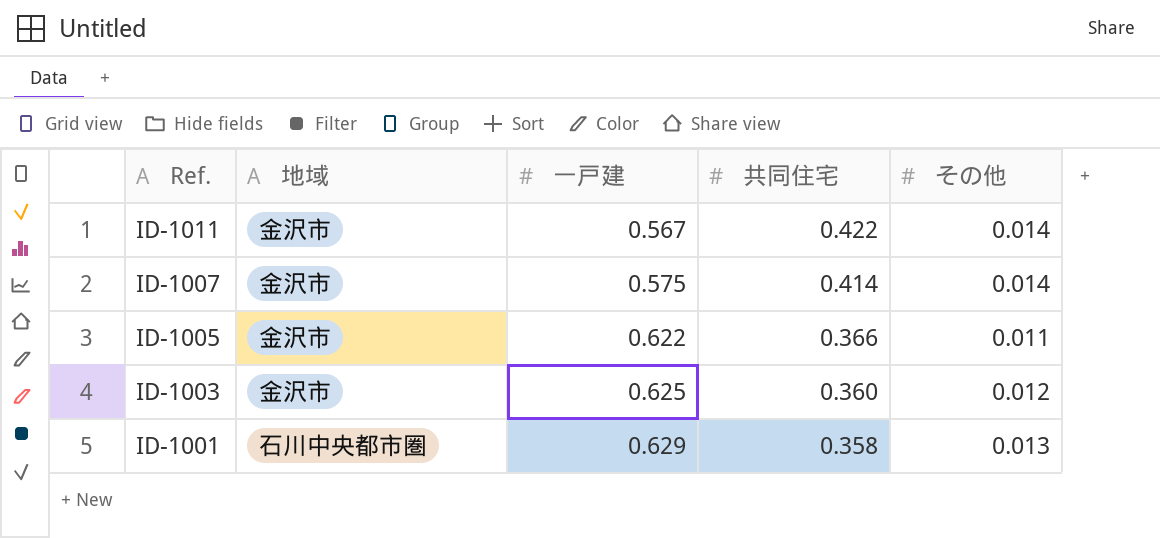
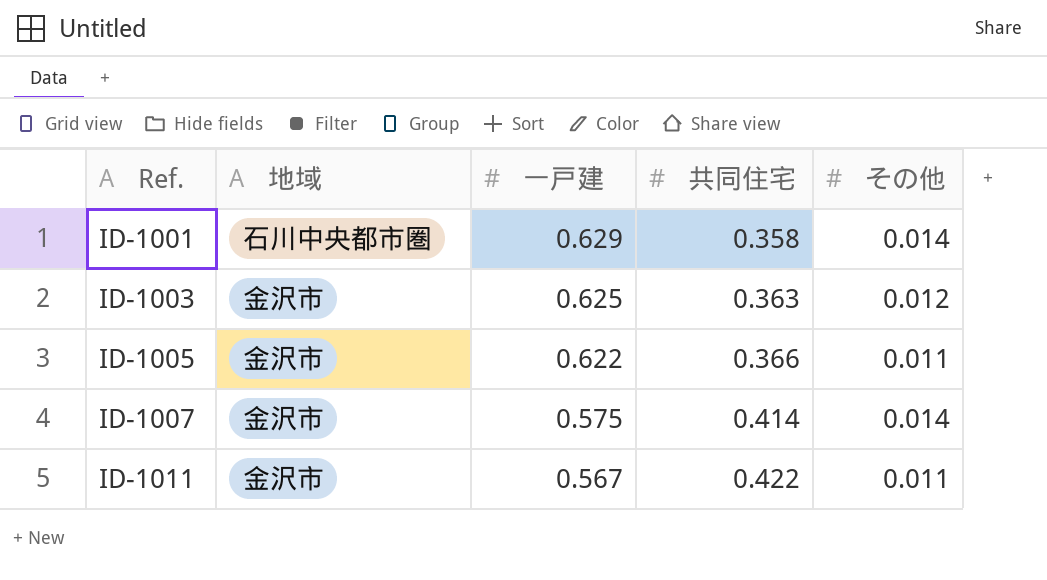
row order: Ref. descending -> Ref. ascending
ID-1001 | その他: 0.013 -> 0.014
ID-1003 | 共同住宅: 0.360 -> 0.363
ID-1011 | その他: 0.014 -> 0.011

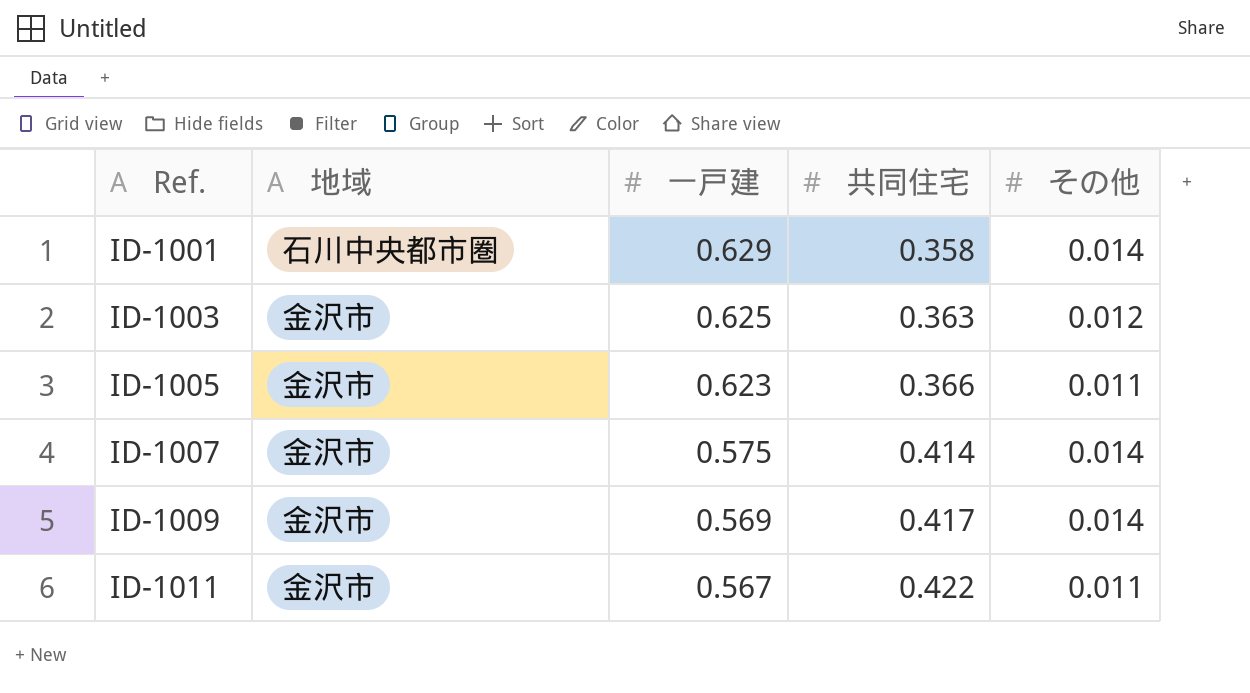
ID-1005 | 一戸建: 0.622 -> 0.623
row ID-1009: none -> 金沢市 | 0.569 | 0.417 | 0.014

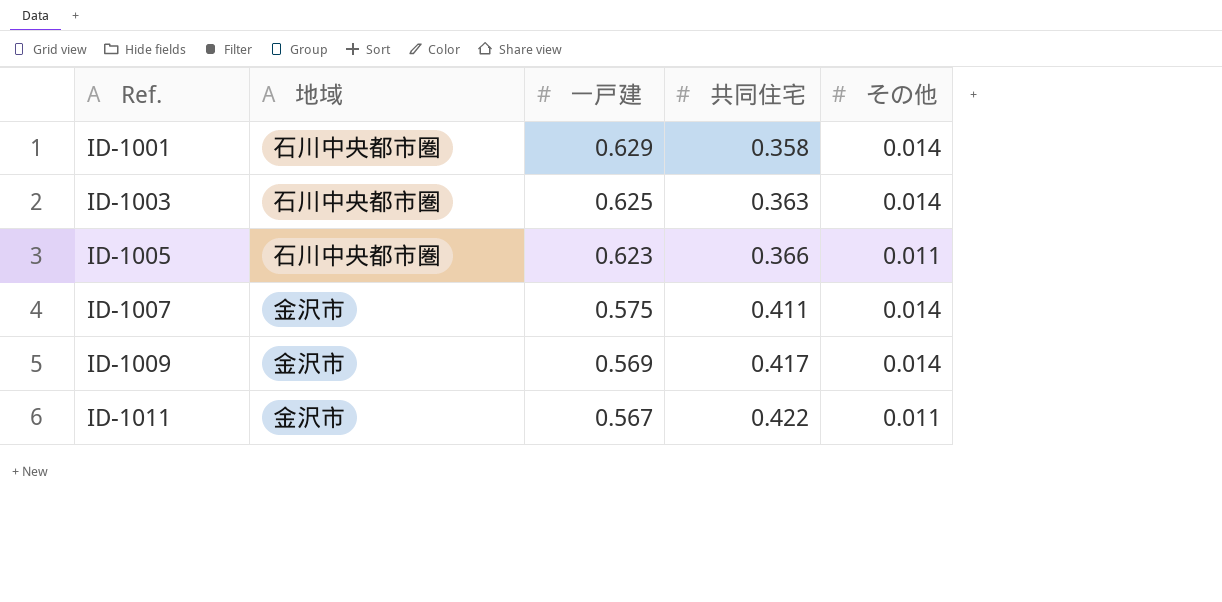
ID-1003 | 地域: 金沢市 -> 石川中央都市圏
ID-1003 | その他: 0.012 -> 0.014
ID-1005 | 地域: 金沢市 -> 石川中央都市圏
ID-1007 | 共同住宅: 0.414 -> 0.411

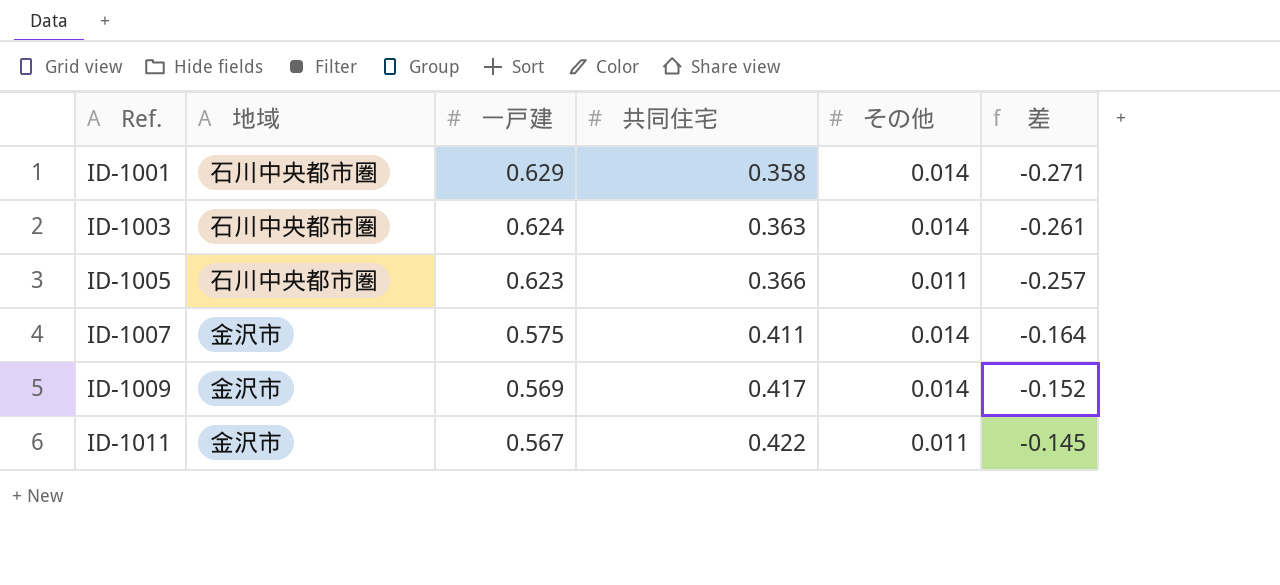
column 差 | formula: none -> [共同住宅] - [一戸建]
ID-1003 | 一戸建: 0.625 -> 0.624

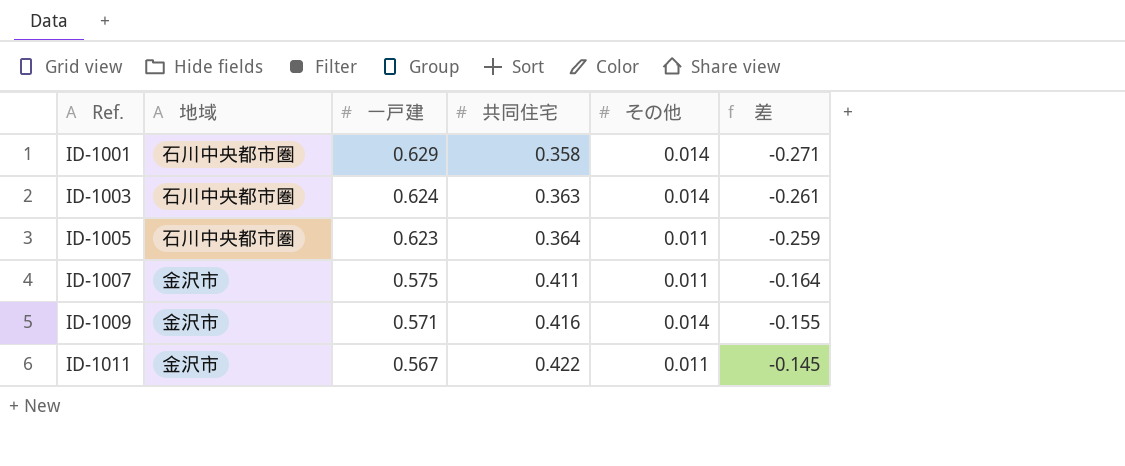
ID-1005 | 共同住宅: 0.366 -> 0.364
ID-1005 | 差: -0.257 -> -0.259
ID-1007 | その他: 0.014 -> 0.011
ID-1009 | 一戸建: 0.569 -> 0.571
ID-1009 | 共同住宅: 0.417 -> 0.416
ID-1009 | 差: -0.152 -> -0.155

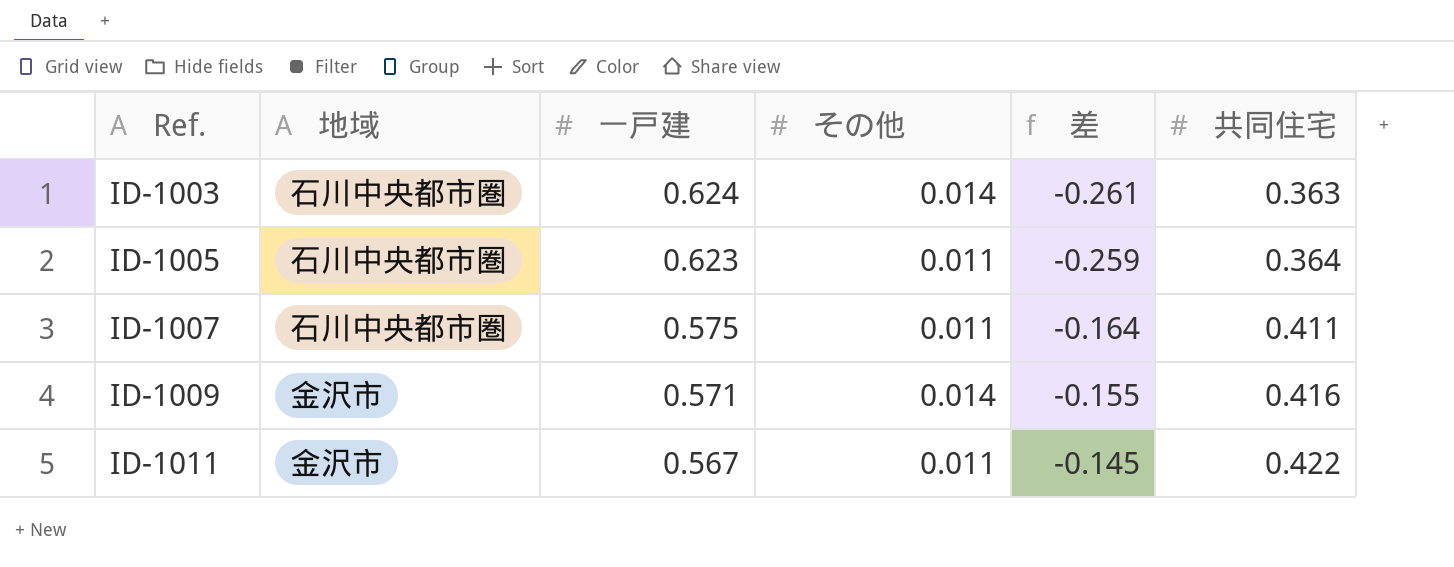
column 共同住宅 | position: 4 -> 6
row ID-1001: 石川中央都市圏 | 0.629 | 0.358 | 0.014 | -0.271 -> none
ID-1007 | 地域: 金沢市 -> 石川中央都市圏

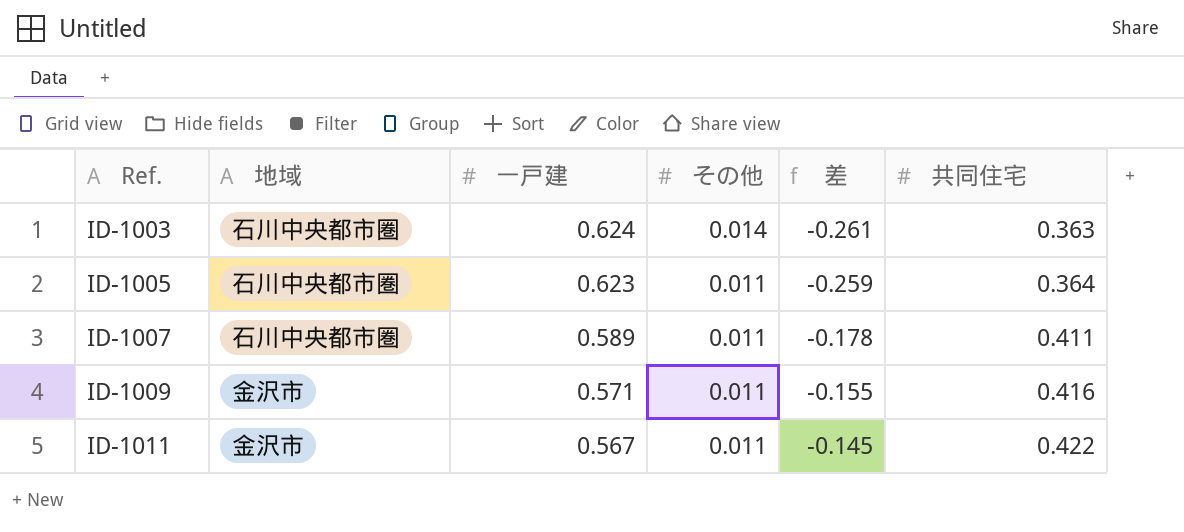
ID-1007 | 一戸建: 0.575 -> 0.589
ID-1007 | 差: -0.164 -> -0.178
ID-1009 | その他: 0.014 -> 0.011

